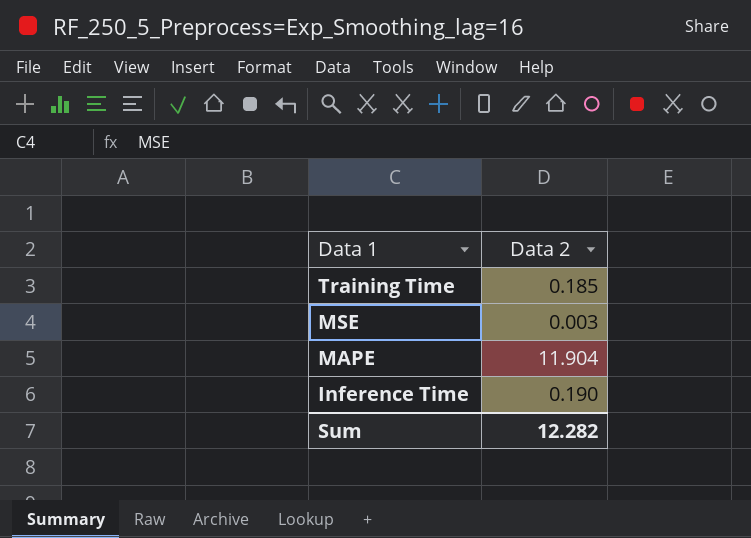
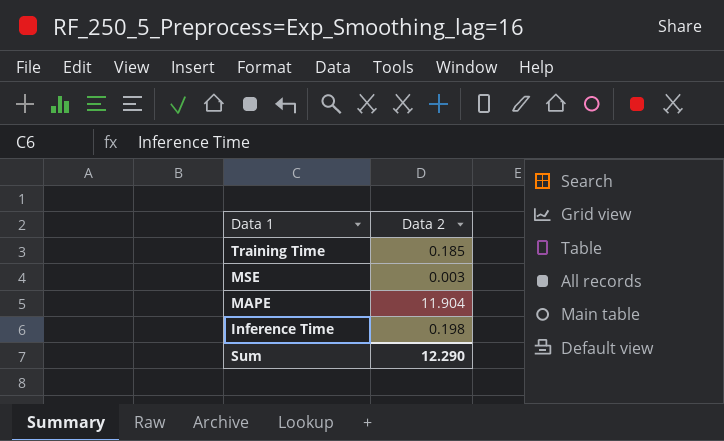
Inference Time | Data 2: 0.190 -> 0.198
Sum | Data 2: 12.282 -> 12.290

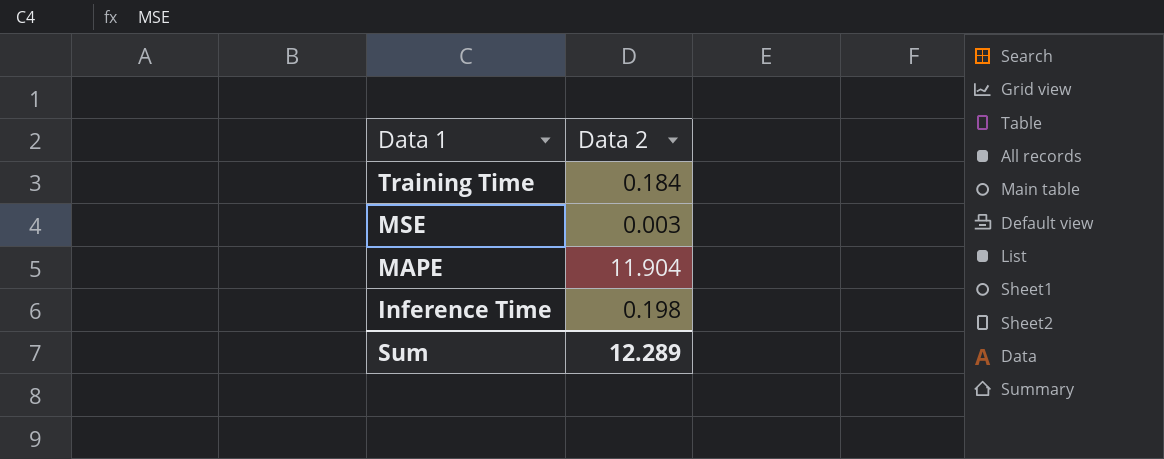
Training Time | Data 2: 0.185 -> 0.184
Sum | Data 2: 12.290 -> 12.289

